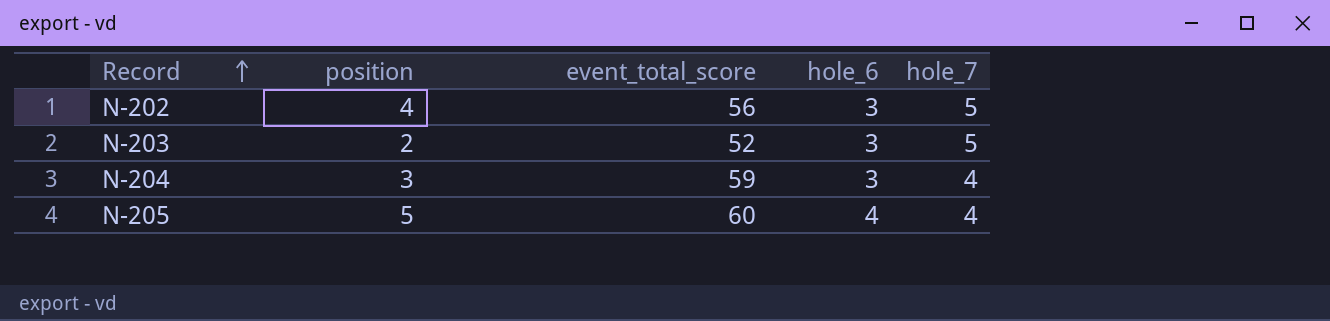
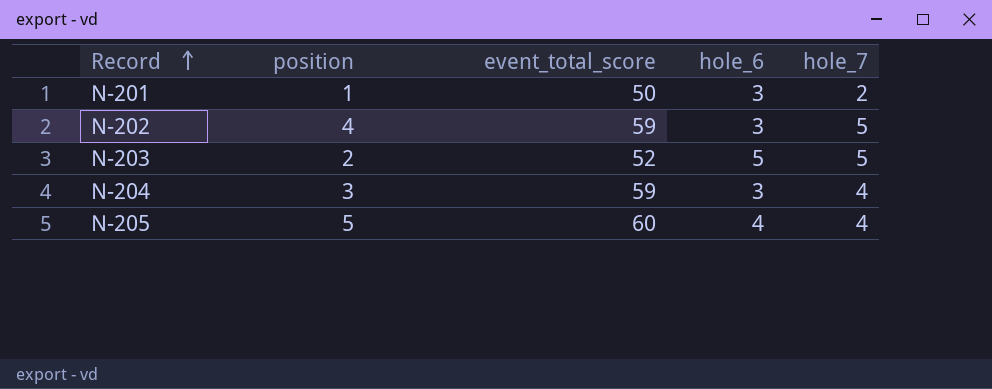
row N-201: none -> 1 | 50 | 3 | 2
N-202 | event_total_score: 56 -> 59
N-203 | hole_6: 3 -> 5

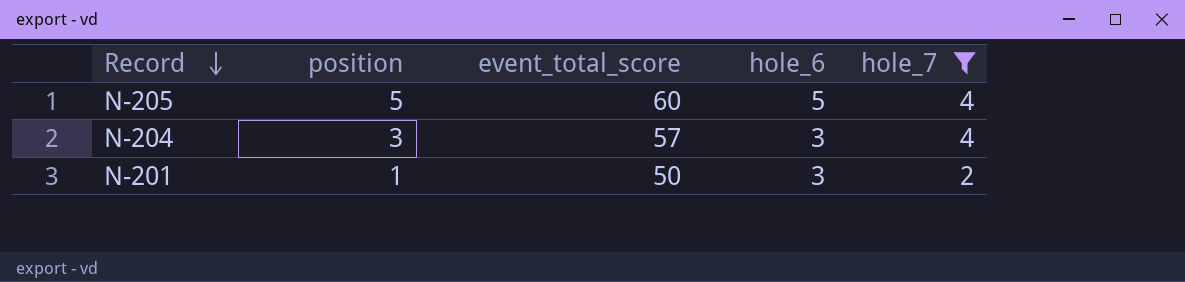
filter: none -> hole_7 != 5
row order: Record ascending -> Record descending
N-205 | hole_6: 4 -> 5
N-204 | event_total_score: 59 -> 57

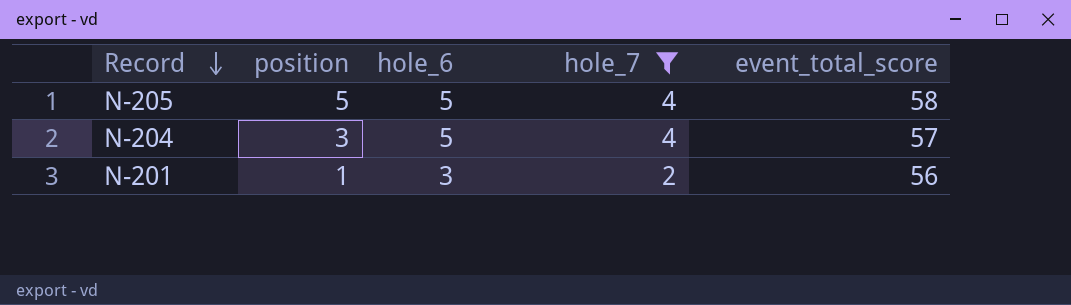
column event_total_score | position: 3 -> 5
N-205 | event_total_score: 60 -> 58
N-204 | hole_6: 3 -> 5
N-201 | event_total_score: 50 -> 56

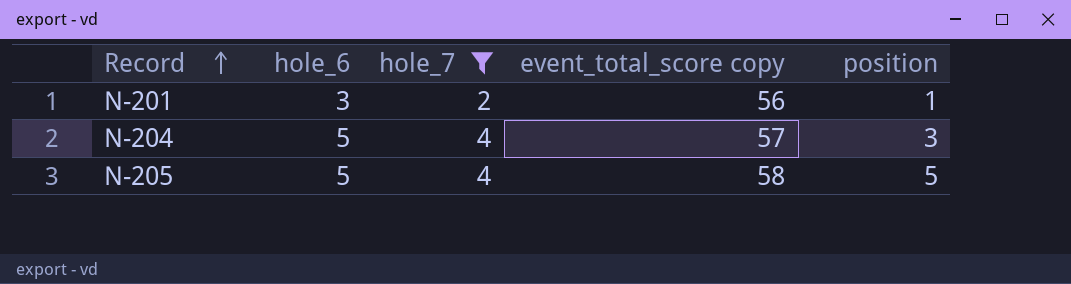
row order: Record descending -> Record ascending
column name: event_total_score -> event_total_score copy
column position | position: 2 -> 5

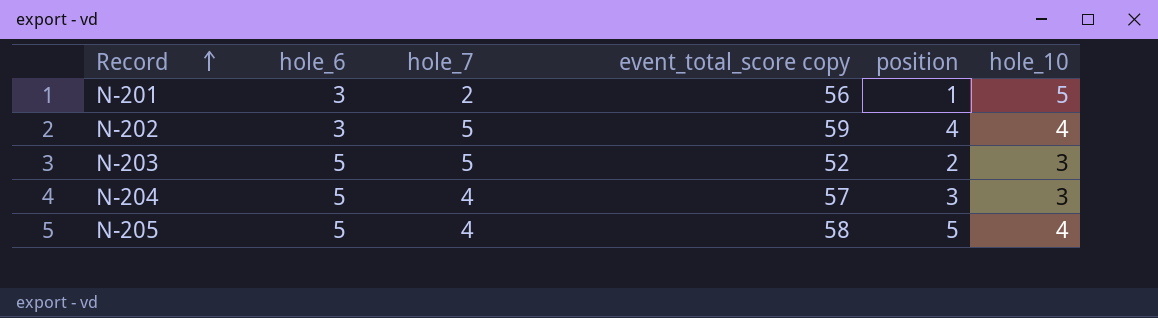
filter: hole_7 != 5 -> none
column hole_10 | position: none -> 6

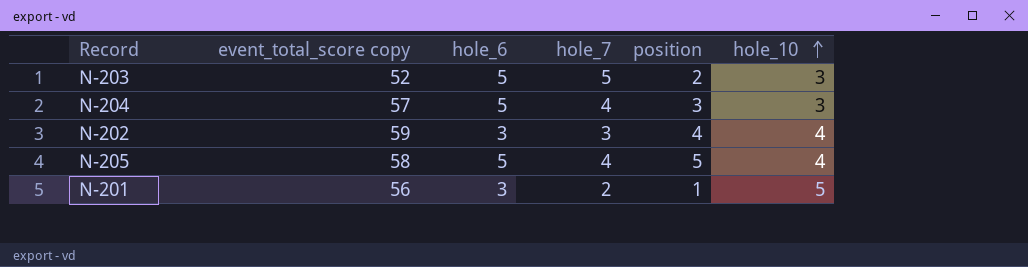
row order: Record ascending -> hole_10 ascending
column event_total_score copy | position: 4 -> 2
N-202 | hole_7: 5 -> 3

